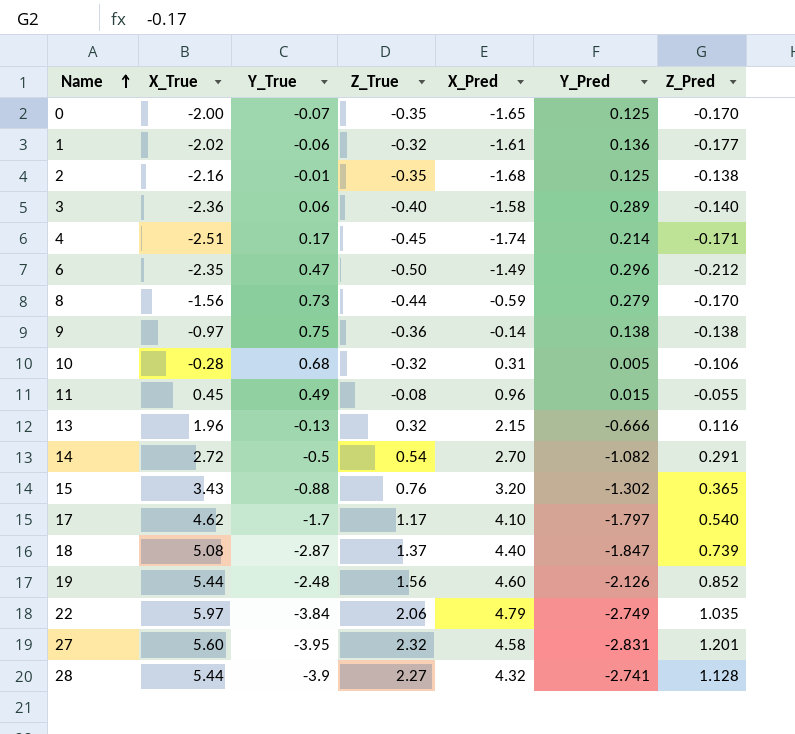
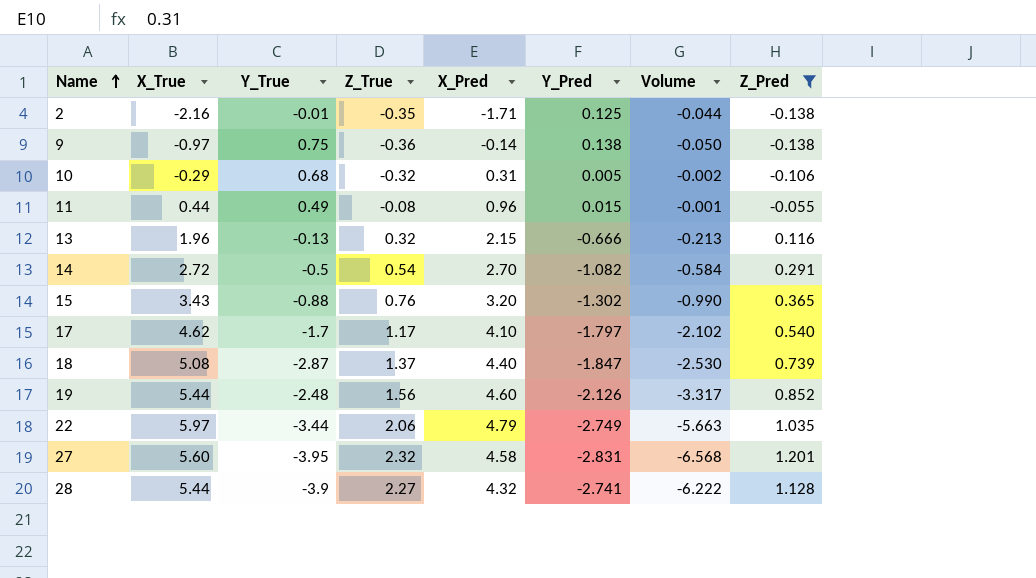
filter: none -> Z_Pred >= -0.138
column Volume | formula: none -> [Z_True] * [Y_Pred]
2 | X_Pred: -1.68 -> -1.71
10 | X_True: -0.28 -> -0.29
11 | X_True: 0.45 -> 0.44
22 | Y_True: -3.84 -> -3.44

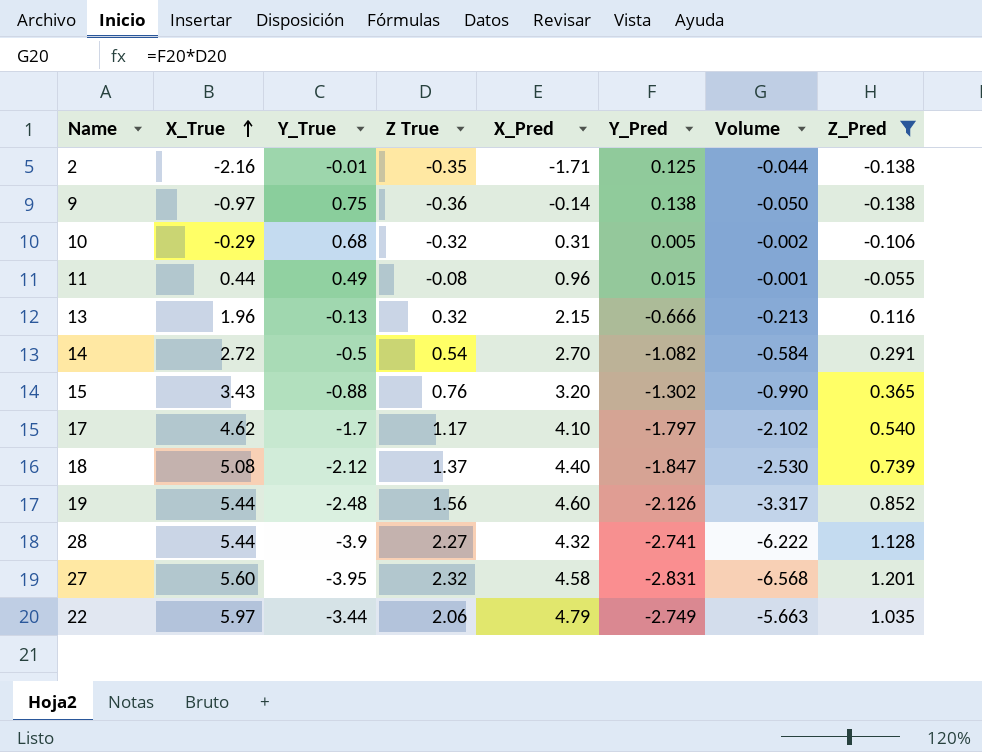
row order: Name ascending -> X_True ascending
column name: Z_True -> Z True
18 | Y_True: -2.87 -> -2.12

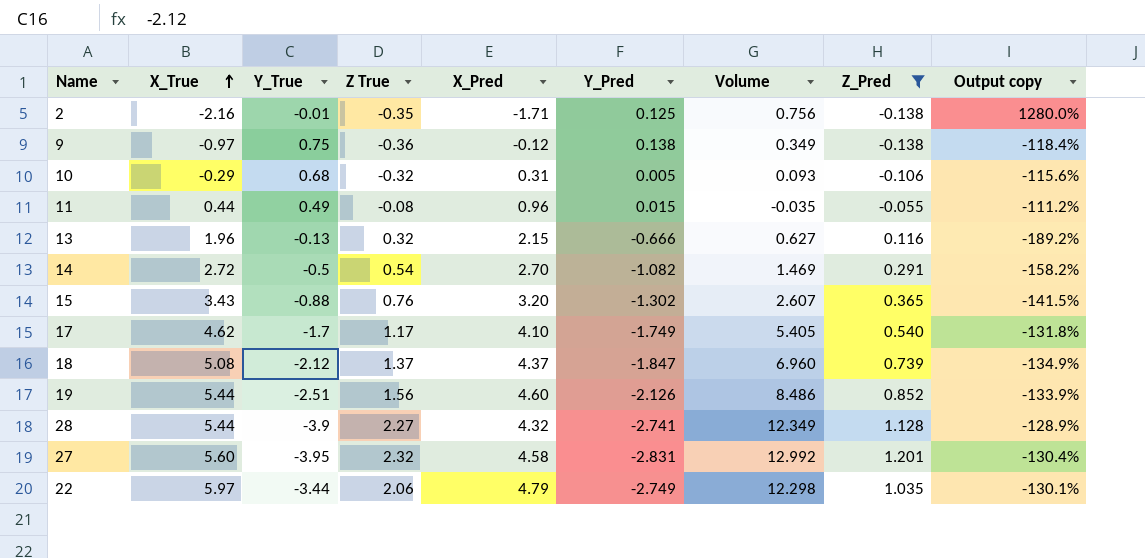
column Volume | formula: [Z True] * [Y_Pred] -> [X_True] * [Z True]
column Output copy | formula: none -> ([Z_Pred] - [Y_True]) / [Y_True]
9 | X_Pred: -0.14 -> -0.12
17 | Y_Pred: -1.797 -> -1.749
18 | X_Pred: 4.40 -> 4.37
19 | Y_True: -2.48 -> -2.51

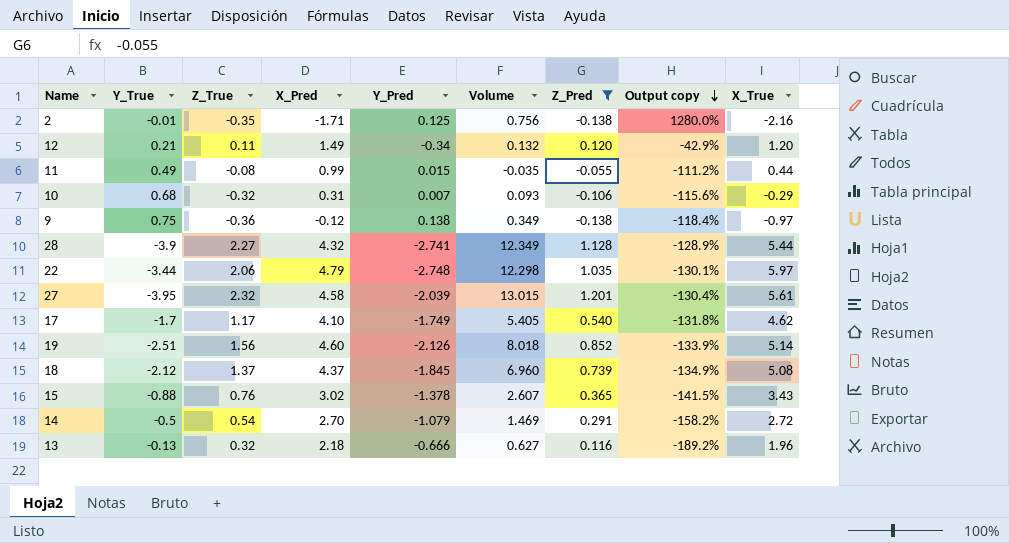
row order: X_True ascending -> Output copy descending
column name: Z True -> Z_True
column X_True | position: 2 -> 9
row 12: none -> 0.21 | 0.11 | 1.49 | -0.34 | 0.132 | 0.120 | -42.9% | 1.20
11 | X_Pred: 0.96 -> 0.99
10 | Y_Pred: 0.005 -> 0.007
22 | Y_Pred: -2.749 -> -2.748
27 | Y_Pred: -2.831 -> -2.039
27 | Volume: 12.992 -> 13.015
27 | X_True: 5.60 -> 5.61
19 | Volume: 8.486 -> 8.018
19 | X_True: 5.44 -> 5.14
18 | Y_Pred: -1.847 -> -1.845
15 | X_Pred: 3.20 -> 3.02
15 | Y_Pred: -1.302 -> -1.378
14 | Y_Pred: -1.082 -> -1.079
13 | X_Pred: 2.15 -> 2.18

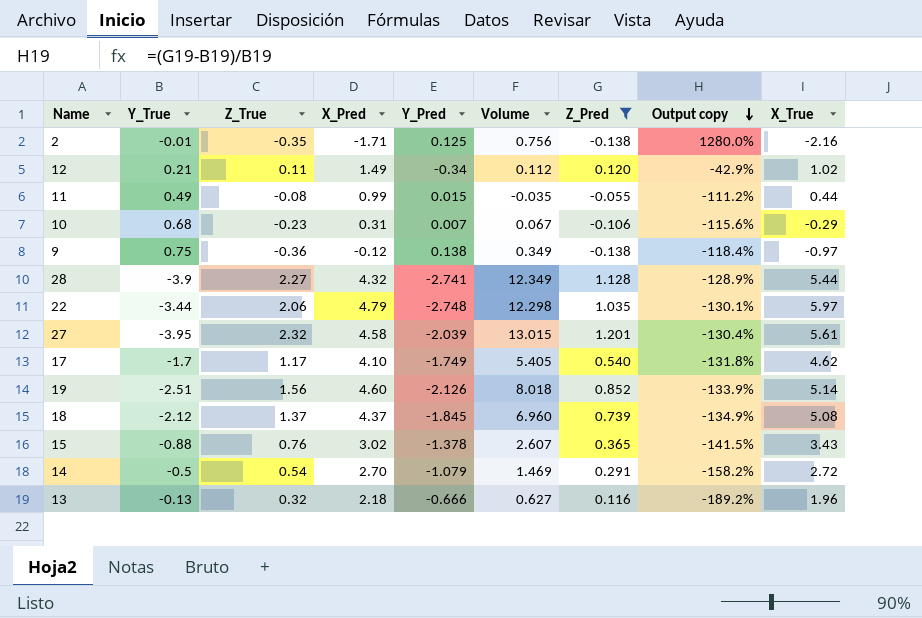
12 | Volume: 0.132 -> 0.112
12 | X_True: 1.20 -> 1.02
10 | Z_True: -0.32 -> -0.23
10 | Volume: 0.093 -> 0.067

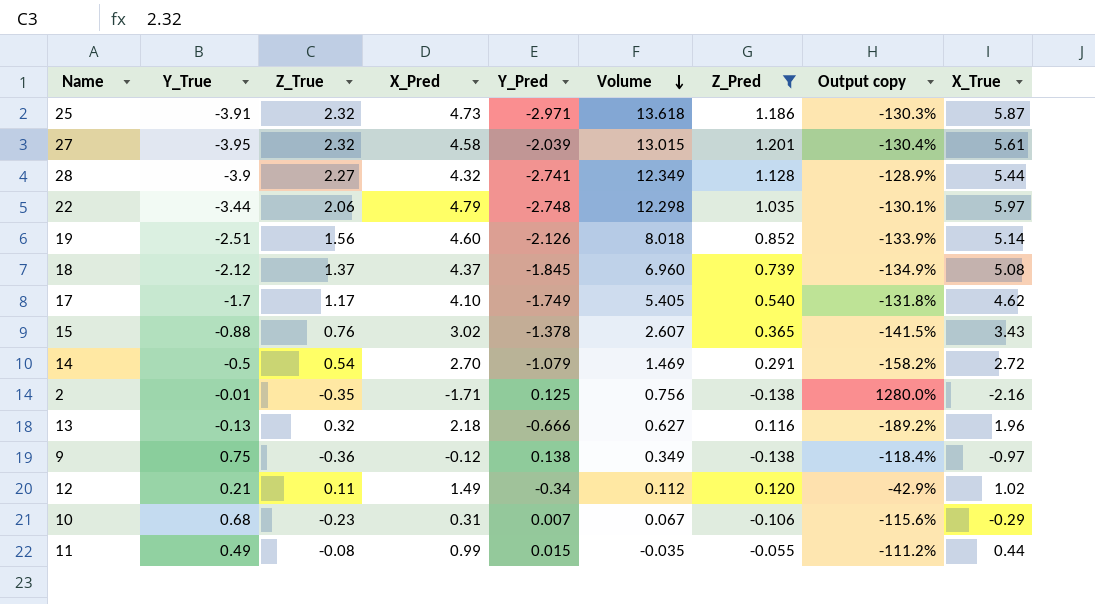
row order: Output copy descending -> Volume descending
row 25: none -> -3.91 | 2.32 | 4.73 | -2.971 | 13.618 | 1.186 | -130.3% | 5.87

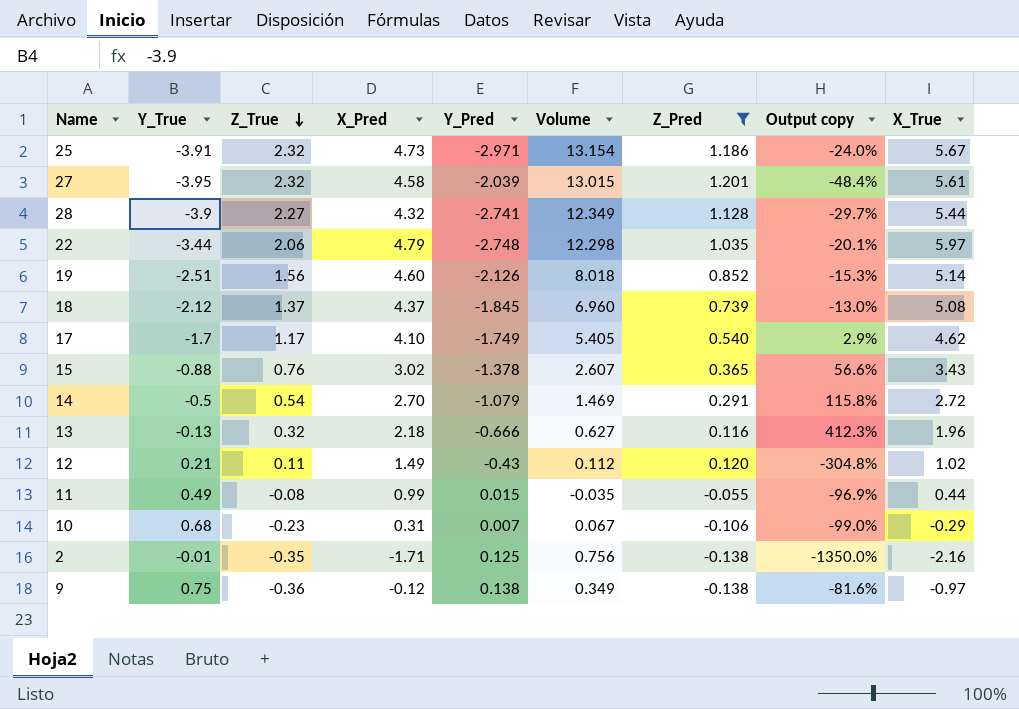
row order: Volume descending -> Z_True descending
column Output copy | formula: ([Z_Pred] - [Y_True]) / [Y_True] -> ([Y_Pred] - [Y_True]) / [Y_True]
25 | Volume: 13.618 -> 13.154
25 | X_True: 5.87 -> 5.67
12 | Y_Pred: -0.34 -> -0.43

